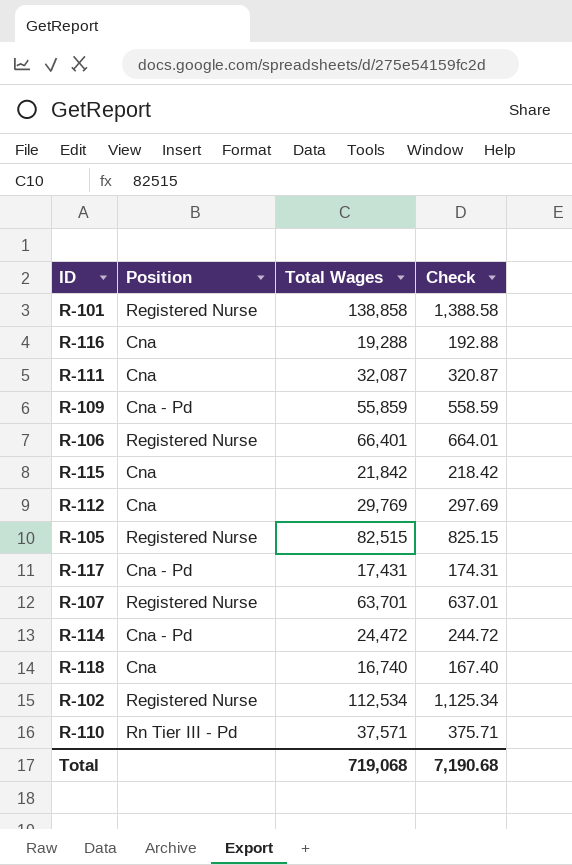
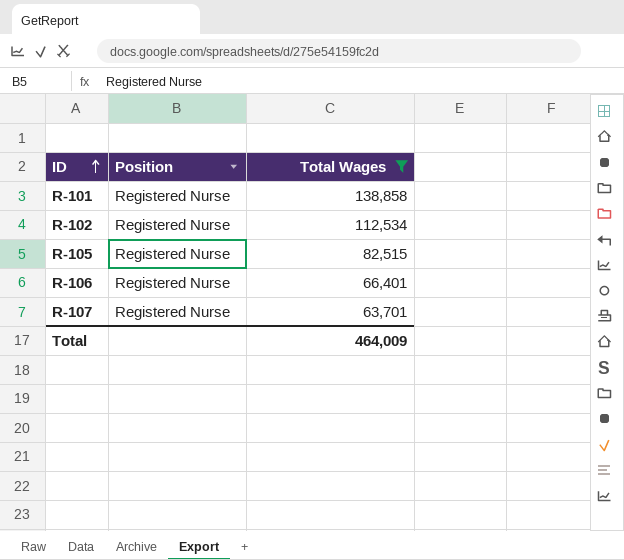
filter: none -> Total Wages >= 63,701
row order: none -> ID ascending
column Check | formula: [Total Wages] * 0.01 -> none
Total | Total Wages: 719,068 -> 464,009

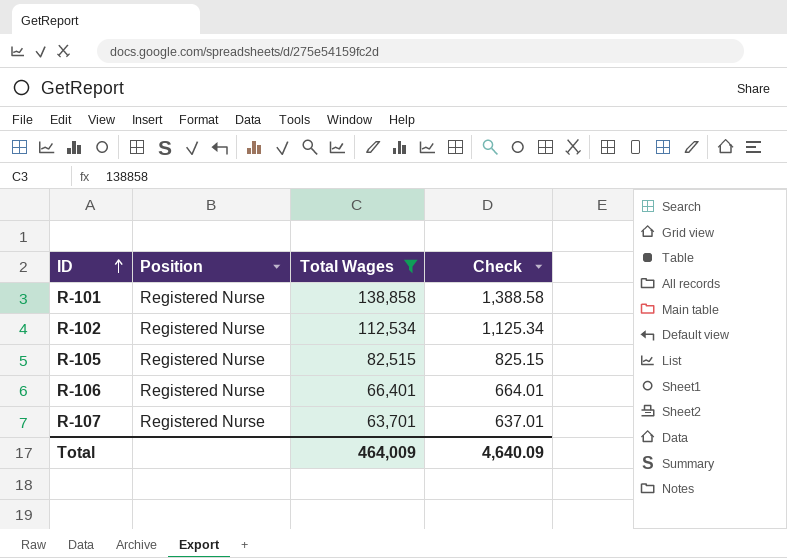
column Check | formula: none -> [Total Wages] * 0.01

